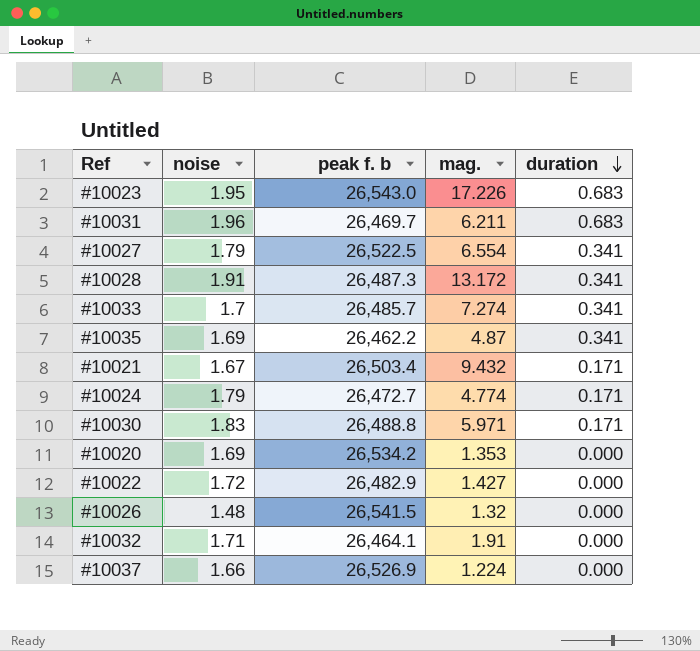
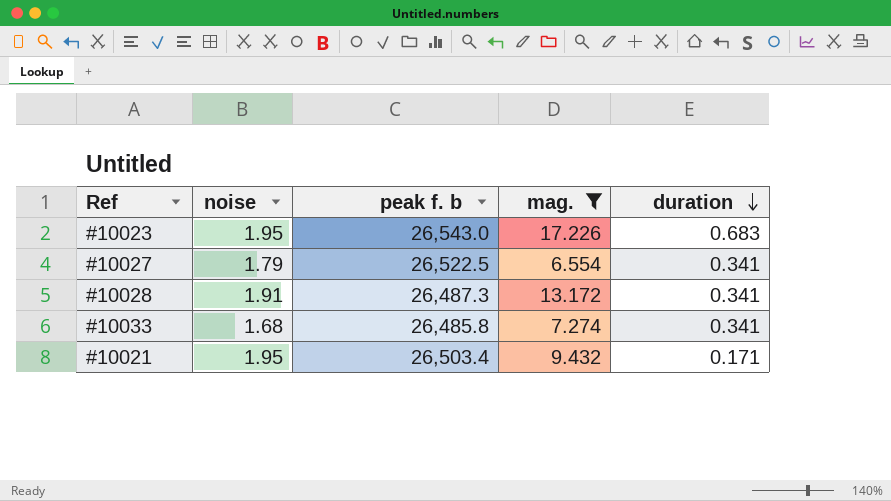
filter: none -> mag. >= 6.554
#10033 | noise: 1.7 -> 1.68
#10033 | peak f. b: 26,485.7 -> 26,485.8
#10021 | noise: 1.67 -> 1.95

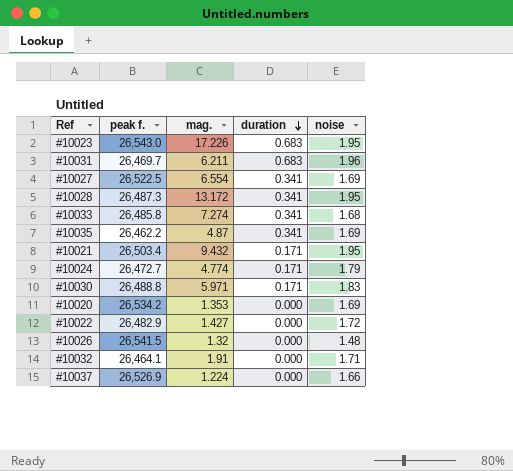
filter: mag. >= 6.554 -> none
column name: peak f. b -> peak f.
column noise | position: 2 -> 5
#10027 | noise: 1.79 -> 1.69
#10028 | noise: 1.91 -> 1.95

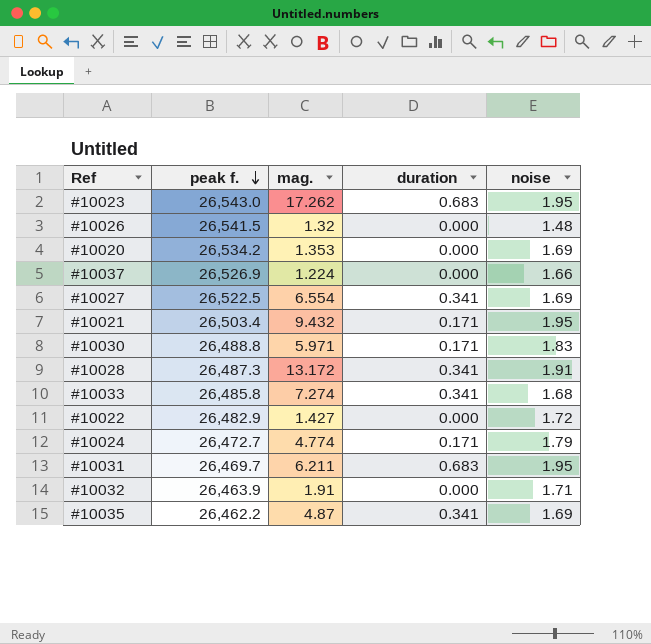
row order: duration descending -> peak f. descending
#10023 | mag.: 17.226 -> 17.262
#10028 | noise: 1.95 -> 1.91
#10031 | noise: 1.96 -> 1.95
#10032 | peak f.: 26,464.1 -> 26,463.9

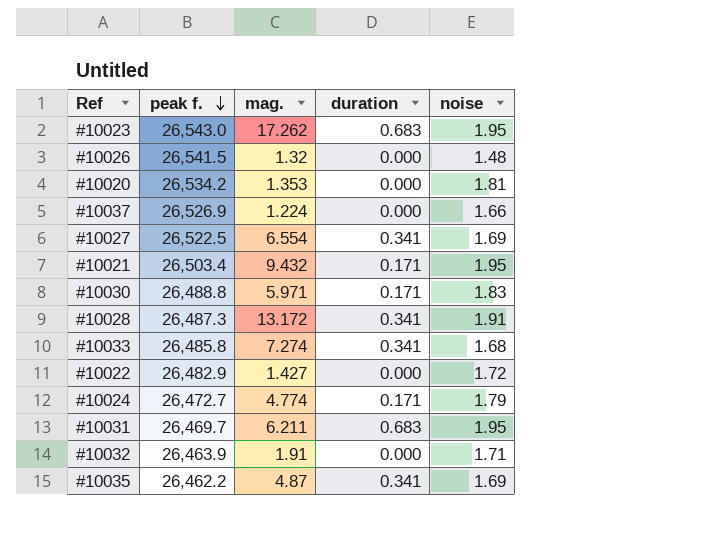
#10020 | noise: 1.69 -> 1.81

